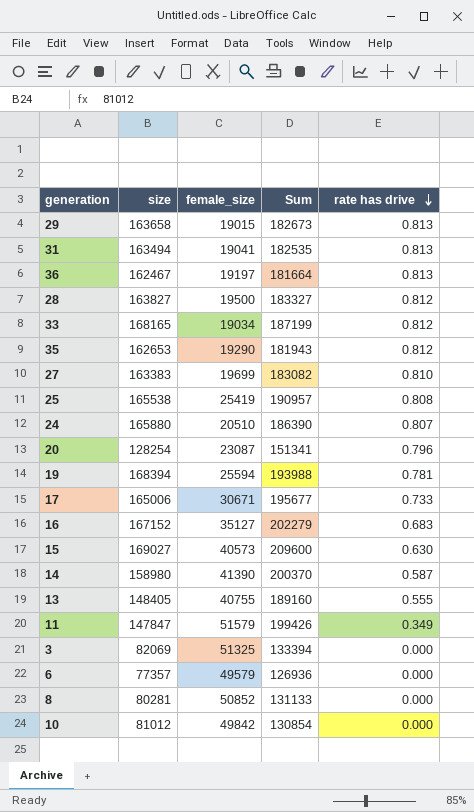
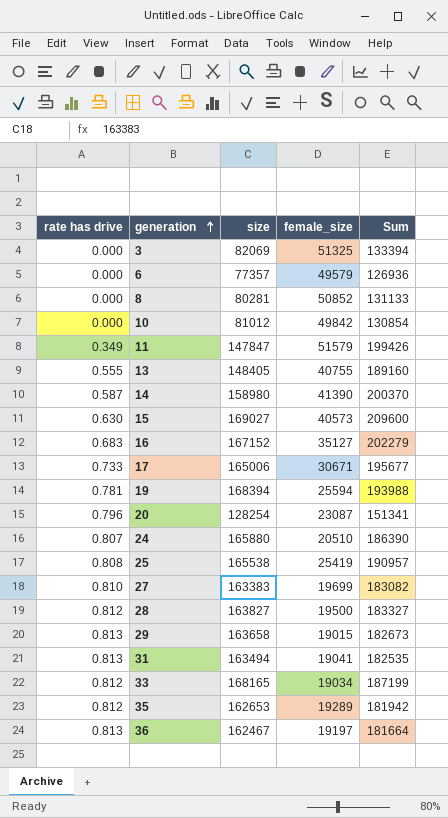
row order: rate has drive descending -> generation ascending
column rate has drive | position: 5 -> 1
35 | female_size: 19290 -> 19289
35 | Sum: 181943 -> 181942

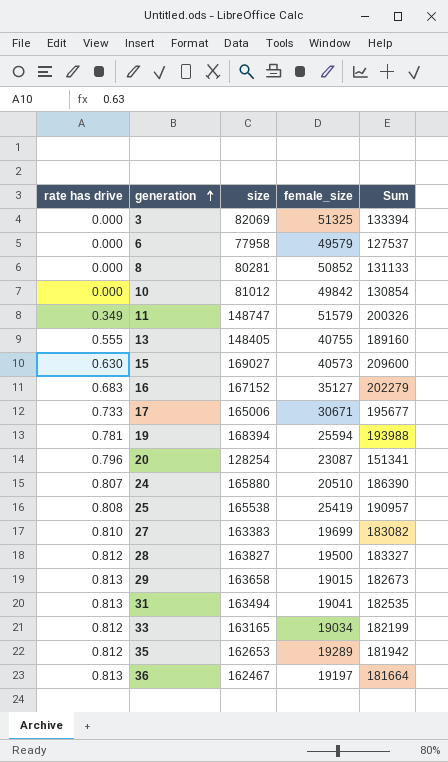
row 14: 0.587 | 158980 | 41390 | 200370 -> none
6 | size: 77357 -> 77958
6 | Sum: 126936 -> 127537
11 | size: 147847 -> 148747
11 | Sum: 199426 -> 200326
33 | size: 168165 -> 163165
33 | Sum: 187199 -> 182199

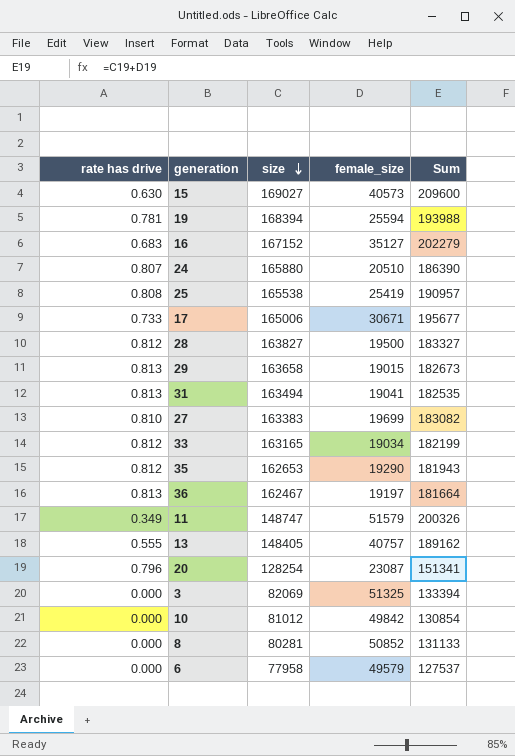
row order: generation ascending -> size descending
35 | female_size: 19289 -> 19290
35 | Sum: 181942 -> 181943
13 | female_size: 40755 -> 40757
13 | Sum: 189160 -> 189162

